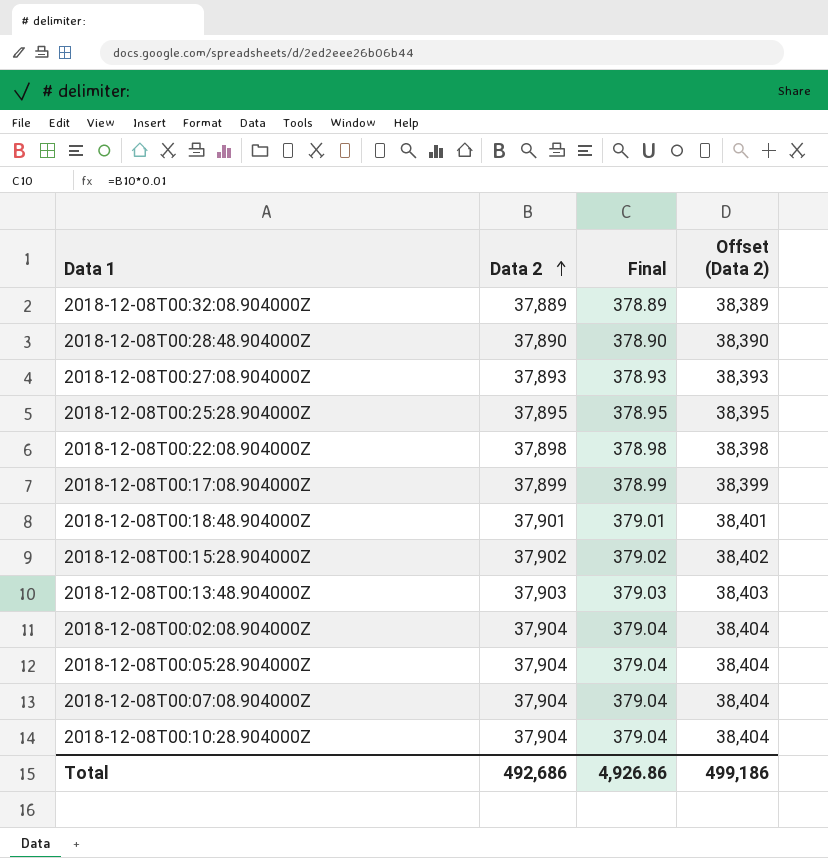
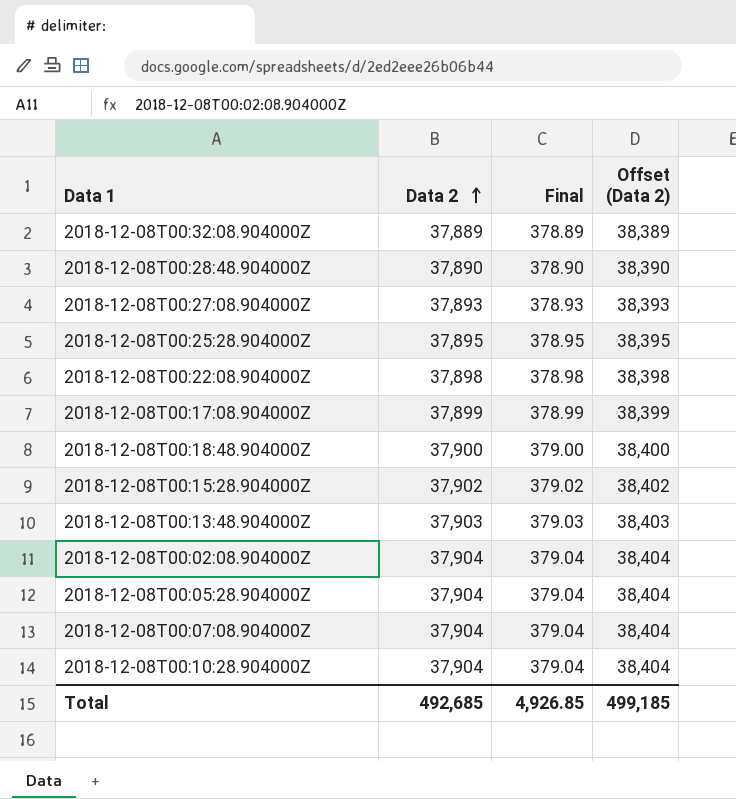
2018-12-08T00:18:48.904000Z | Data 2: 37,901 -> 37,900
2018-12-08T00:18:48.904000Z | Final: 379.01 -> 379.00
2018-12-08T00:18:48.904000Z | Offset (Data 2): 38,401 -> 38,400
Total | Data 2: 492,686 -> 492,685
Total | Final: 4,926.86 -> 4,926.85
Total | Offset (Data 2): 499,186 -> 499,185

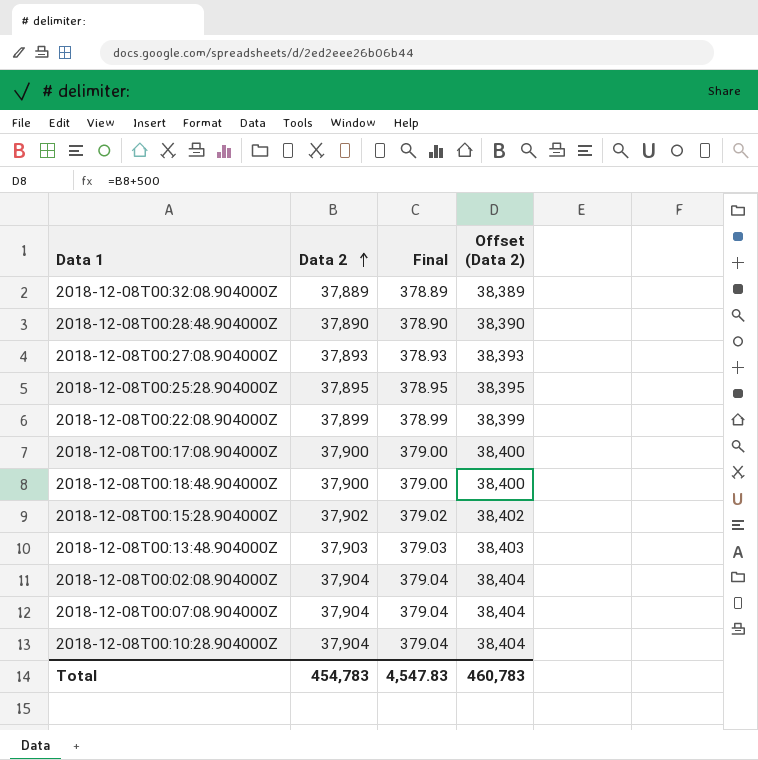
row 2018-12-08T00:05:28.904000Z: 37,904 | 379.04 | 38,404 -> none
2018-12-08T00:22:08.904000Z | Data 2: 37,898 -> 37,899
2018-12-08T00:22:08.904000Z | Final: 378.98 -> 378.99
2018-12-08T00:22:08.904000Z | Offset (Data 2): 38,398 -> 38,399
2018-12-08T00:17:08.904000Z | Data 2: 37,899 -> 37,900
2018-12-08T00:17:08.904000Z | Final: 378.99 -> 379.00
2018-12-08T00:17:08.904000Z | Offset (Data 2): 38,399 -> 38,400
Total | Data 2: 492,685 -> 454,783
Total | Final: 4,926.85 -> 4,547.83
Total | Offset (Data 2): 499,185 -> 460,783

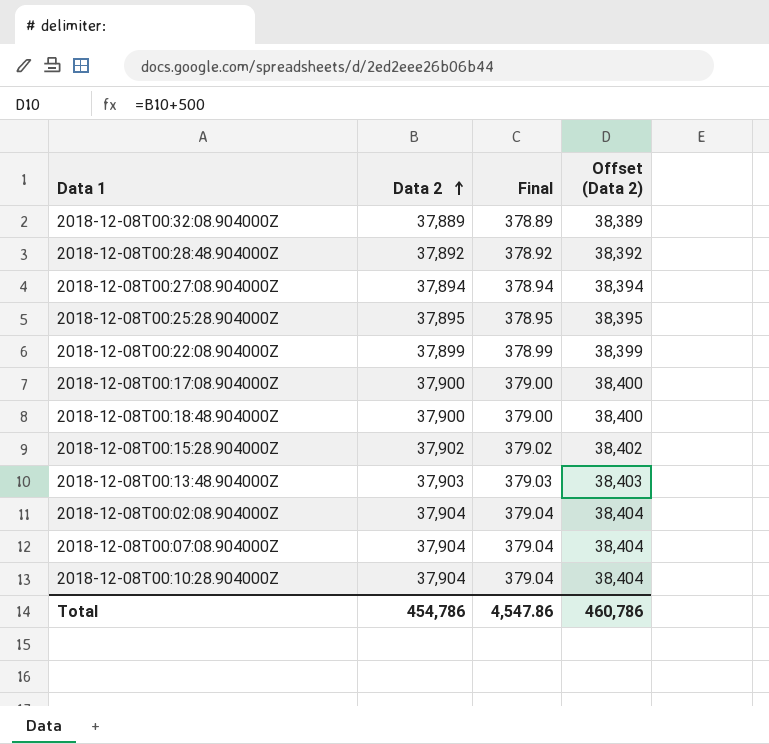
2018-12-08T00:28:48.904000Z | Data 2: 37,890 -> 37,892
2018-12-08T00:28:48.904000Z | Final: 378.90 -> 378.92
2018-12-08T00:28:48.904000Z | Offset (Data 2): 38,390 -> 38,392
2018-12-08T00:27:08.904000Z | Data 2: 37,893 -> 37,894
2018-12-08T00:27:08.904000Z | Final: 378.93 -> 378.94
2018-12-08T00:27:08.904000Z | Offset (Data 2): 38,393 -> 38,394
Total | Data 2: 454,783 -> 454,786
Total | Final: 4,547.83 -> 4,547.86
Total | Offset (Data 2): 460,783 -> 460,786

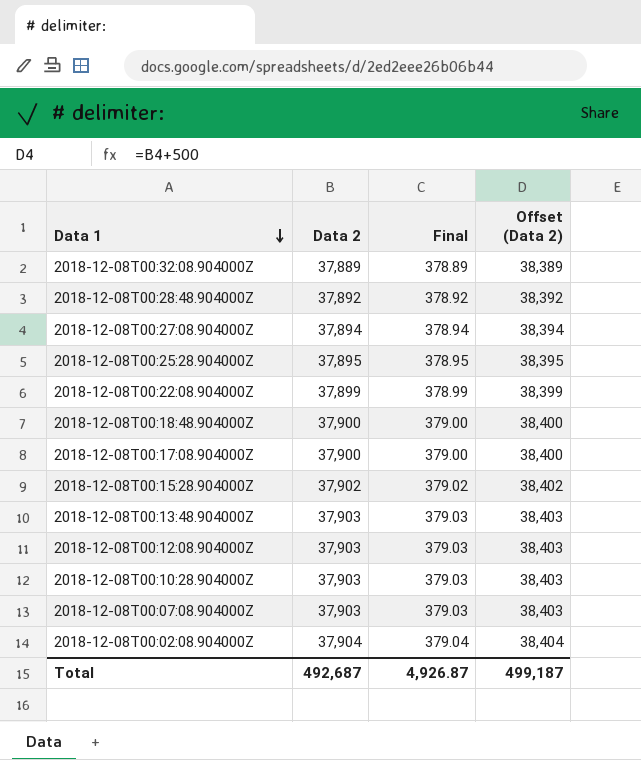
row order: Data 2 ascending -> Data 1 descending
row 2018-12-08T00:12:08.904000Z: none -> 37,903 | 379.03 | 38,403
2018-12-08T00:10:28.904000Z | Data 2: 37,904 -> 37,903
2018-12-08T00:10:28.904000Z | Final: 379.04 -> 379.03
2018-12-08T00:10:28.904000Z | Offset (Data 2): 38,404 -> 38,403
2018-12-08T00:07:08.904000Z | Data 2: 37,904 -> 37,903
2018-12-08T00:07:08.904000Z | Final: 379.04 -> 379.03
2018-12-08T00:07:08.904000Z | Offset (Data 2): 38,404 -> 38,403
Total | Data 2: 454,786 -> 492,687
Total | Final: 4,547.86 -> 4,926.87
Total | Offset (Data 2): 460,786 -> 499,187

